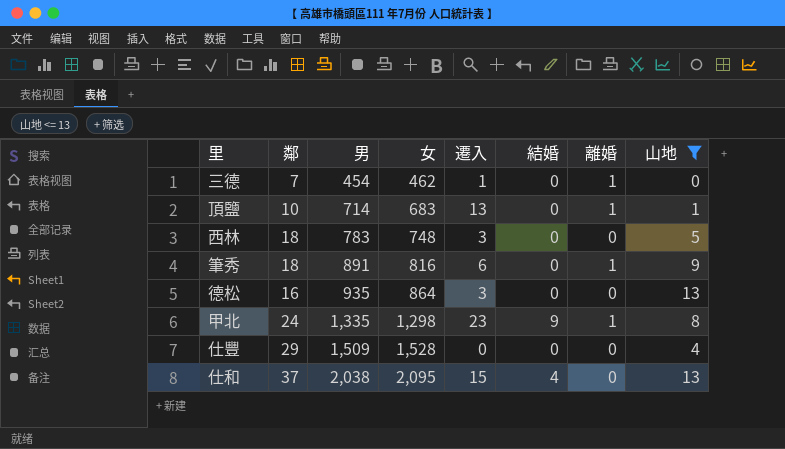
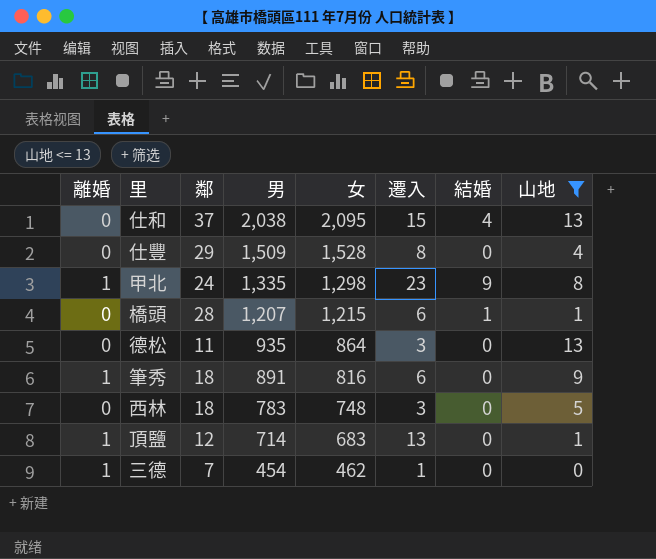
row order: 男 ascending -> 男 descending
column 離婚 | position: 7 -> 1
仕豐 | 遷入: 0 -> 8
row 橋頭: none -> 0 | 28 | 1,207 | 1,215 | 6 | 1 | 1
德松 | 鄰: 16 -> 11
頂鹽 | 鄰: 10 -> 12

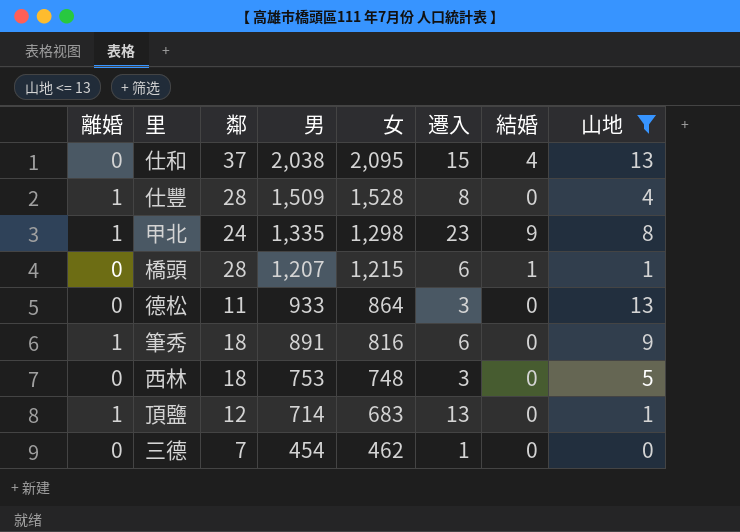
仕豐 | 離婚: 0 -> 1
仕豐 | 鄰: 29 -> 28
德松 | 男: 935 -> 933
西林 | 男: 783 -> 753
三德 | 離婚: 1 -> 0

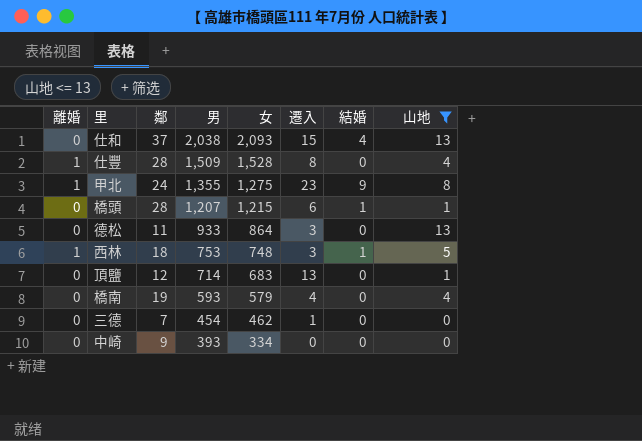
row 筆秀: 1 | 18 | 891 | 816 | 6 | 0 | 9 -> none
仕和 | 女: 2,095 -> 2,093
甲北 | 男: 1,335 -> 1,355
甲北 | 女: 1,298 -> 1,275
西林 | 離婚: 0 -> 1
西林 | 結婚: 0 -> 1
頂鹽 | 離婚: 1 -> 0
row 橋南: none -> 0 | 19 | 593 | 579 | 4 | 0 | 4
row 中崎: none -> 0 | 9 | 393 | 334 | 0 | 0 | 0

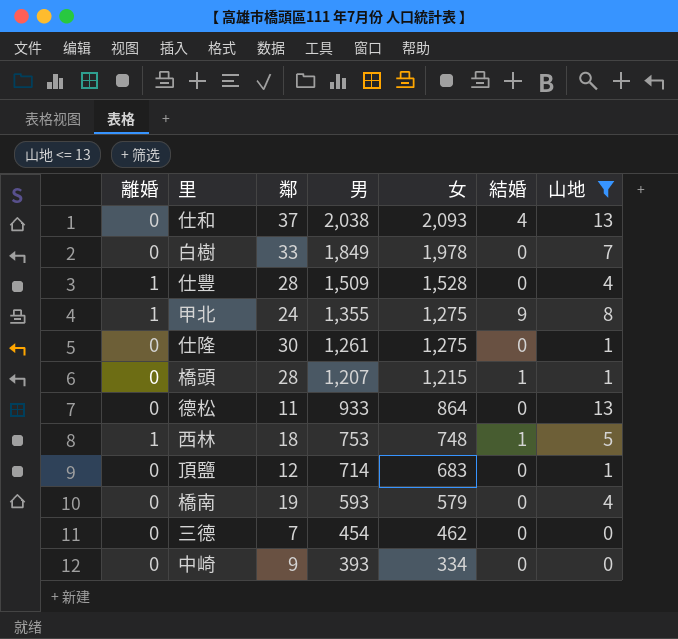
column 遷入 | position: 6 -> none
row 白樹: none -> 0 | 33 | 1,849 | 1,978 | 0 | 7
row 仕隆: none -> 0 | 30 | 1,261 | 1,275 | 0 | 1

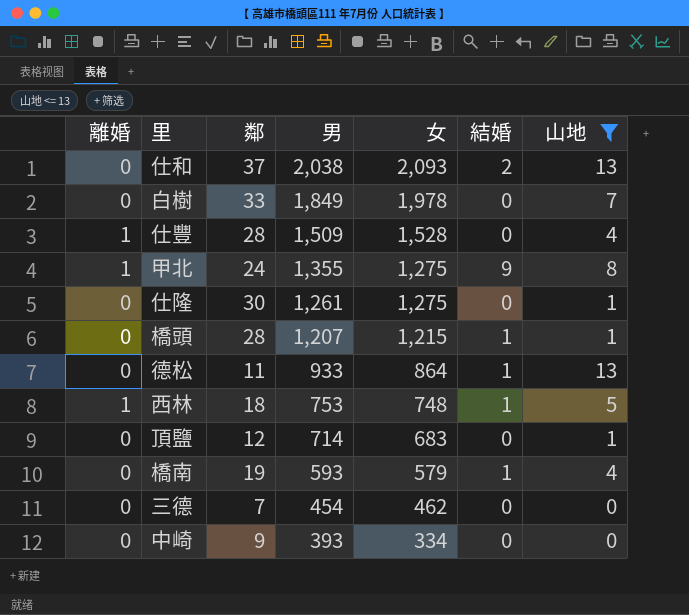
仕和 | 結婚: 4 -> 2
德松 | 結婚: 0 -> 1
橋南 | 結婚: 0 -> 1

